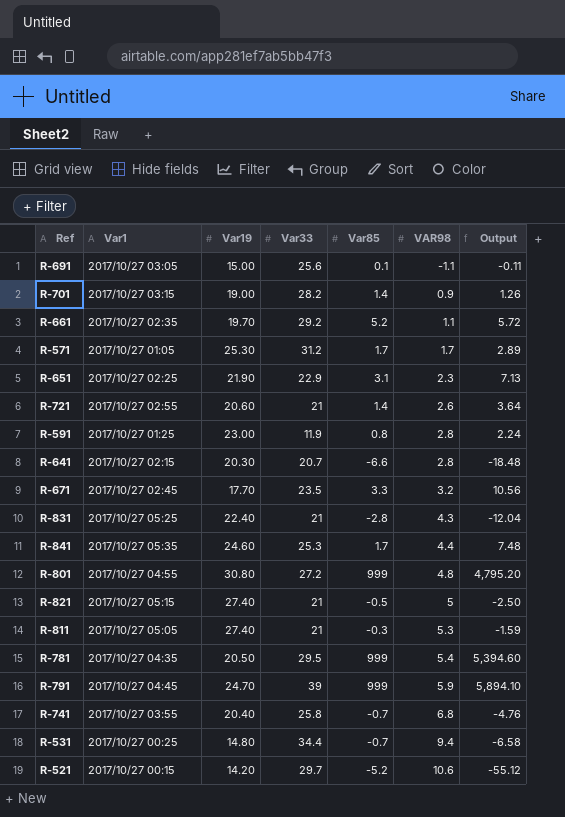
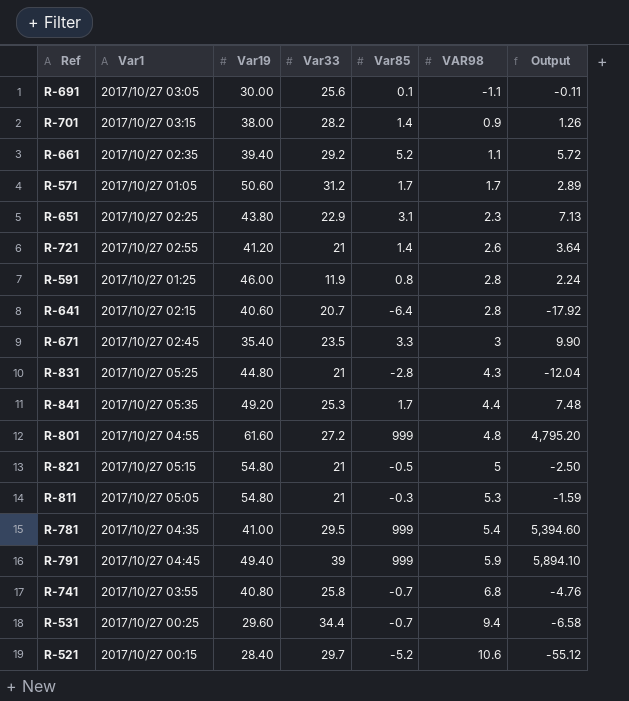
R-691 | Var19: 15.00 -> 30.00
R-701 | Var19: 19.00 -> 38.00
R-661 | Var19: 19.70 -> 39.40
R-571 | Var19: 25.30 -> 50.60
R-651 | Var19: 21.90 -> 43.80
R-721 | Var19: 20.60 -> 41.20
R-591 | Var19: 23.00 -> 46.00
R-641 | Var19: 20.30 -> 40.60
R-641 | Var85: -6.6 -> -6.4
R-641 | Output: -18.48 -> -17.92
R-671 | Var19: 17.70 -> 35.40
R-671 | VAR98: 3.2 -> 3
R-671 | Output: 10.56 -> 9.90
R-831 | Var19: 22.40 -> 44.80
R-841 | Var19: 24.60 -> 49.20
R-801 | Var19: 30.80 -> 61.60
R-821 | Var19: 27.40 -> 54.80
R-811 | Var19: 27.40 -> 54.80
R-781 | Var19: 20.50 -> 41.00
R-791 | Var19: 24.70 -> 49.40
R-741 | Var19: 20.40 -> 40.80
R-531 | Var19: 14.80 -> 29.60
R-521 | Var19: 14.20 -> 28.40

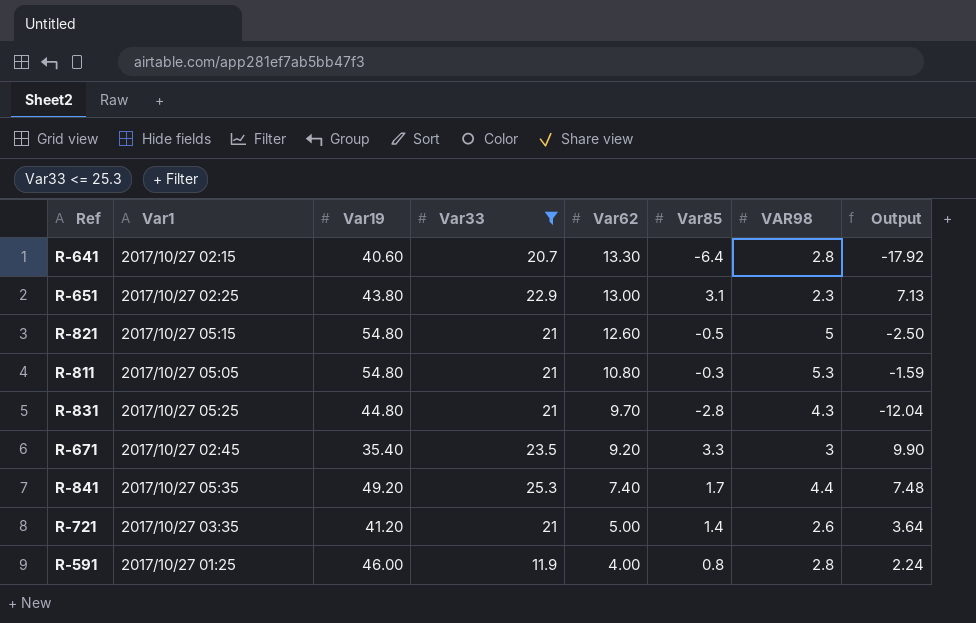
filter: none -> Var33 <= 25.3
row order: VAR98 ascending -> Var62 descending
column Var62 | position: none -> 5
R-721 | Var1: 2017/10/27 02:55 -> 2017/10/27 03:35

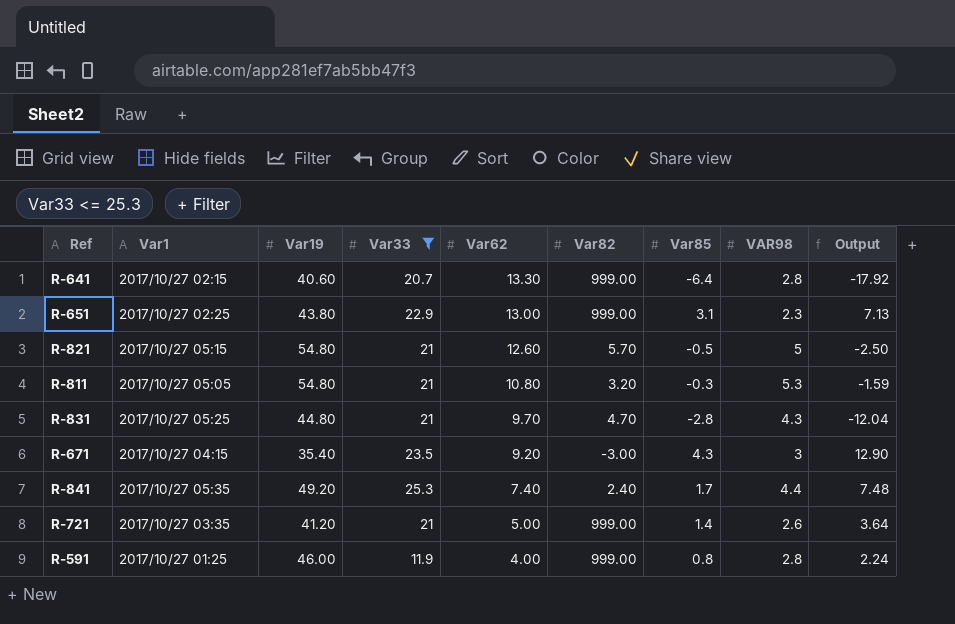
column Var82 | position: none -> 6
R-671 | Var1: 2017/10/27 02:45 -> 2017/10/27 04:15
R-671 | Var85: 3.3 -> 4.3
R-671 | Output: 9.90 -> 12.90

